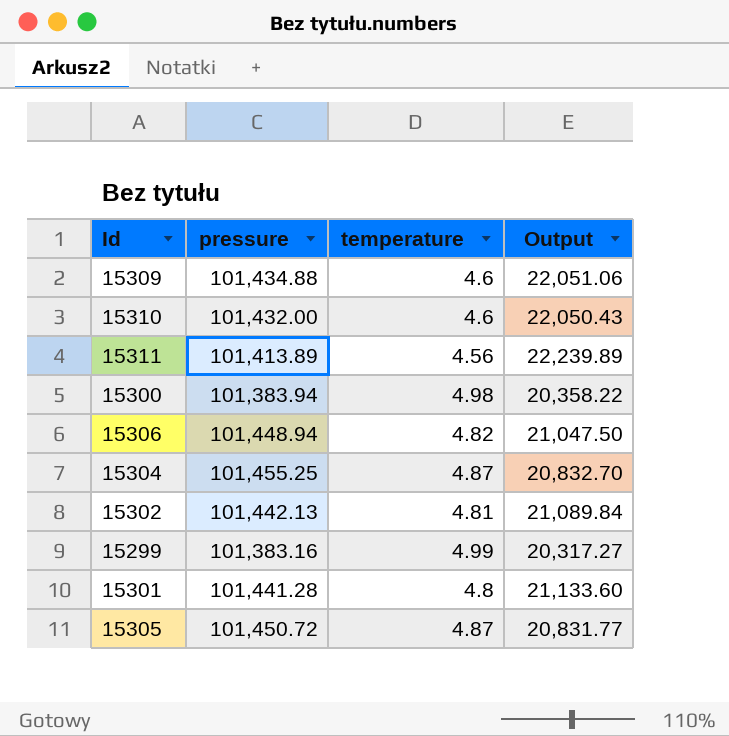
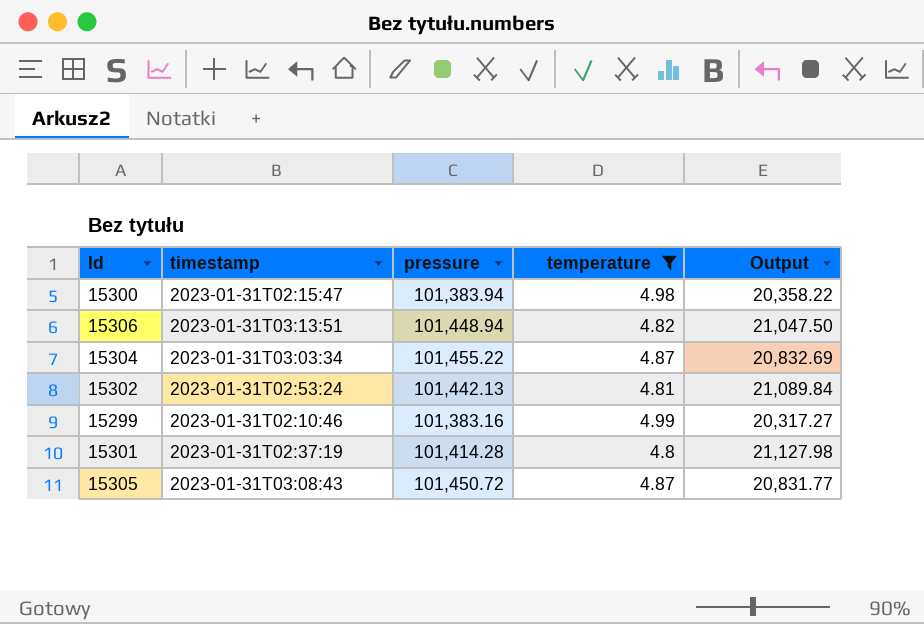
filter: none -> temperature >= 4.8
column timestamp | position: none -> 2
15304 | pressure: 101,455.25 -> 101,455.22
15304 | Output: 20,832.70 -> 20,832.69
15301 | pressure: 101,441.28 -> 101,414.28
15301 | Output: 21,133.60 -> 21,127.98

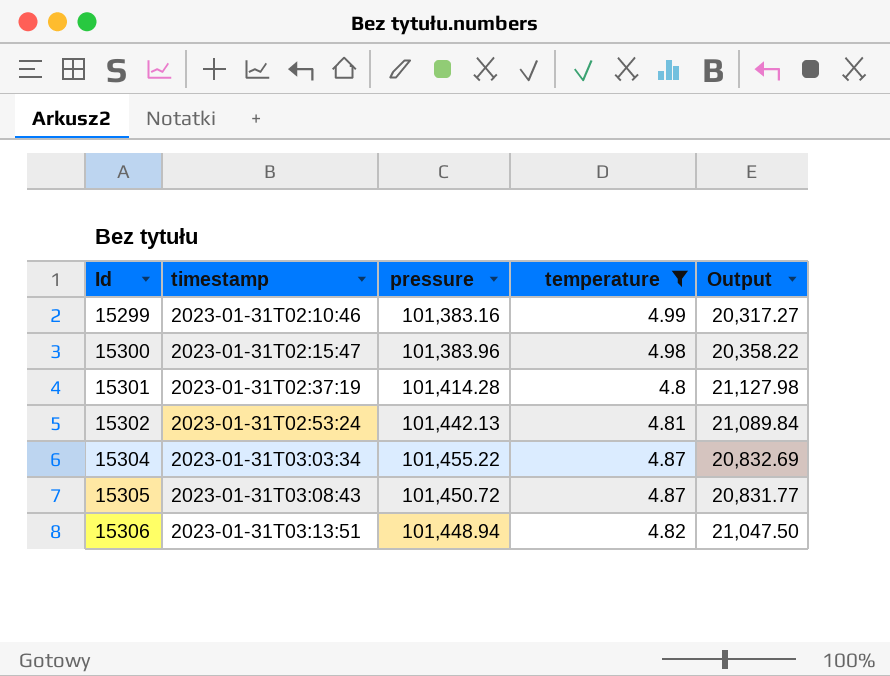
row order: none -> Id ascending
15300 | pressure: 101,383.94 -> 101,383.96

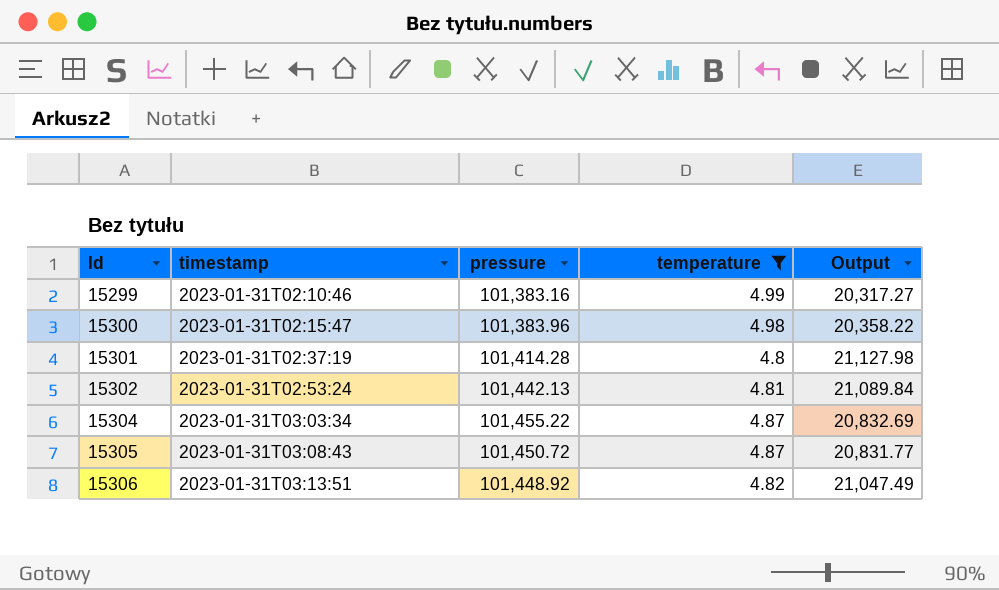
15306 | pressure: 101,448.94 -> 101,448.92
15306 | Output: 21,047.50 -> 21,047.49

